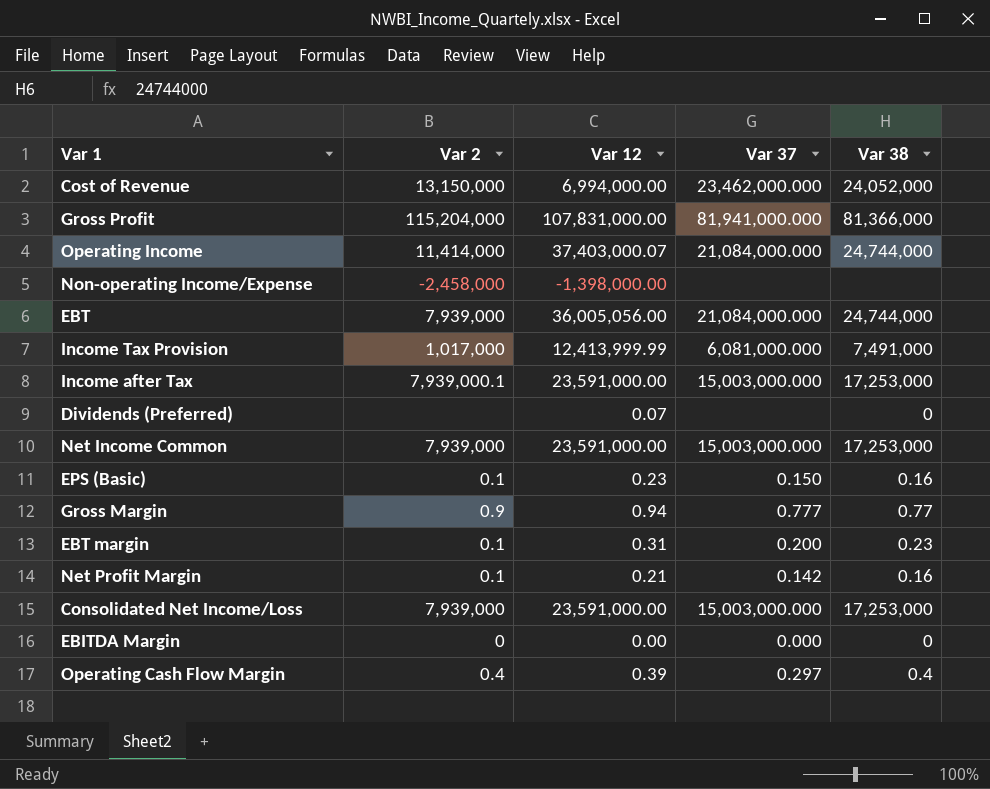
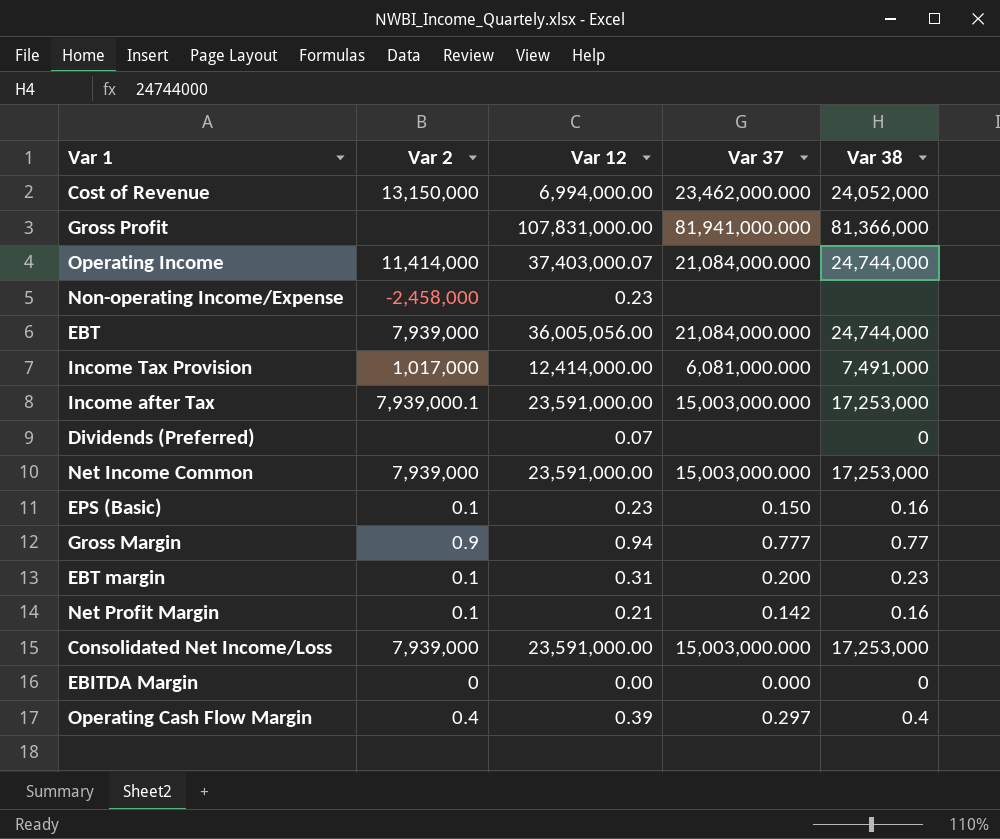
Gross Profit | Var 2: 115,204,000 -> none
Non-operating Income/Expense | Var 12: -1,398,000.00 -> 0.23
Income Tax Provision | Var 12: 12,413,999.99 -> 12,414,000.00

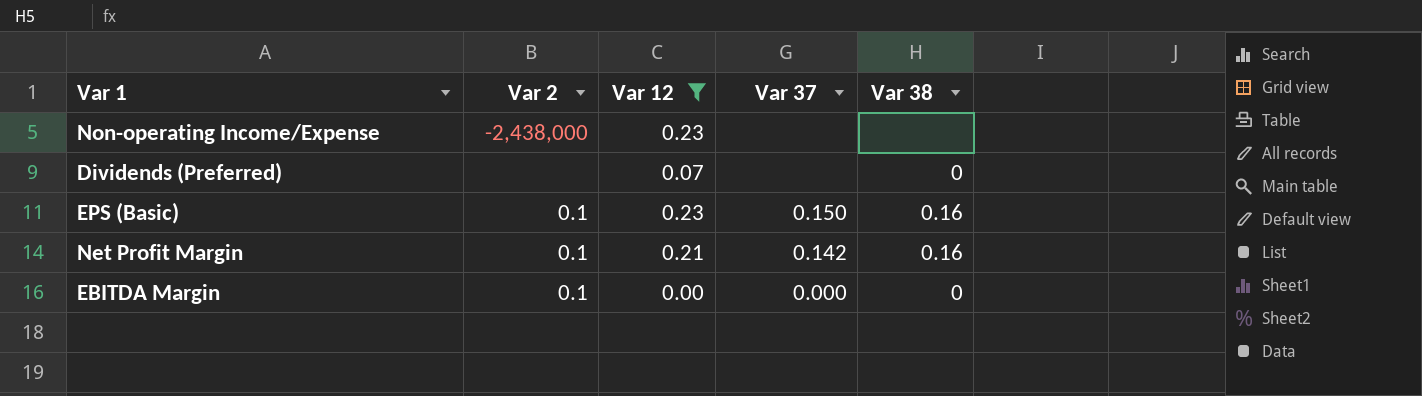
filter: none -> Var 12 <= 0.23
Non-operating Income/Expense | Var 2: -2,458,000 -> -2,438,000
EBITDA Margin | Var 2: 0 -> 0.1

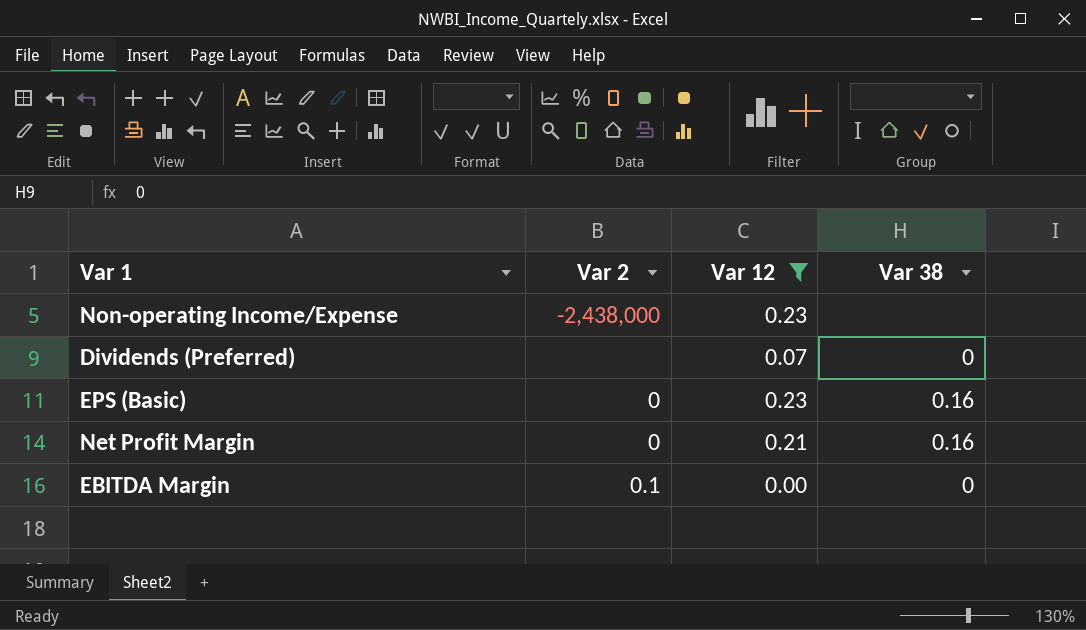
column Var 37 | position: 4 -> none
EPS (Basic) | Var 2: 0.1 -> 0
Net Profit Margin | Var 2: 0.1 -> 0

